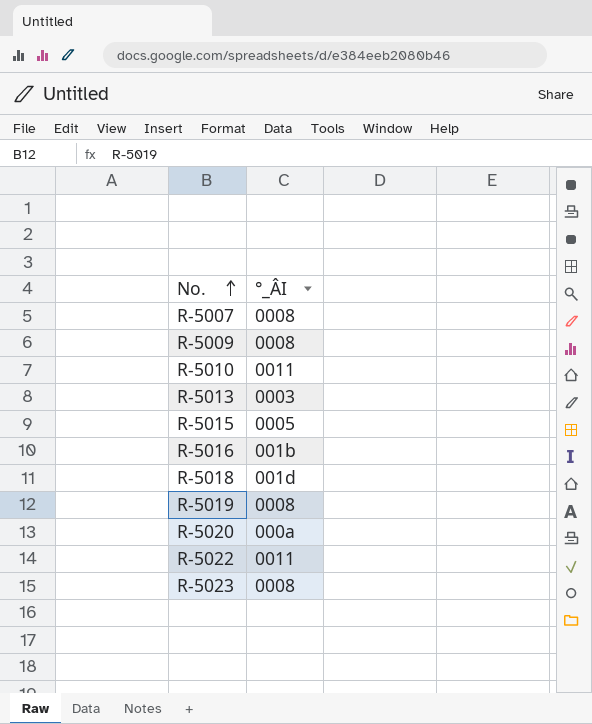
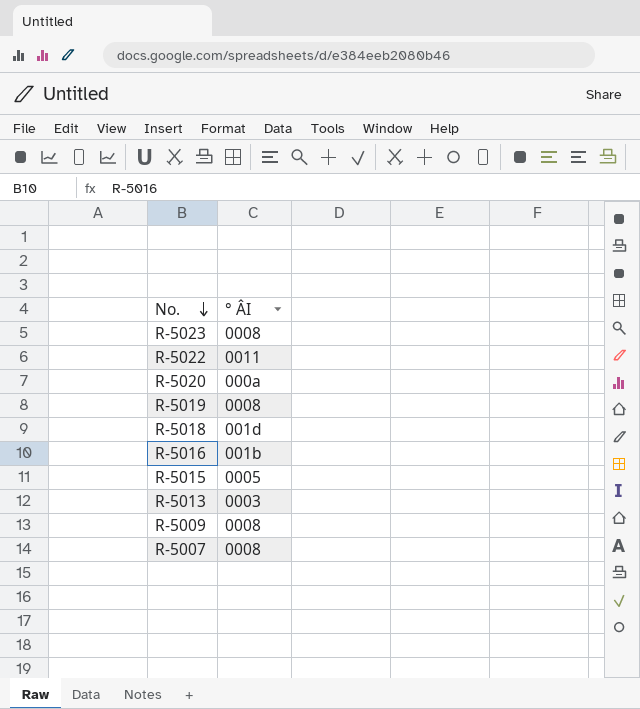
row order: No. ascending -> No. descending
column name: °_ÂI -> ° ÂI
row R-5010: 0011 -> none

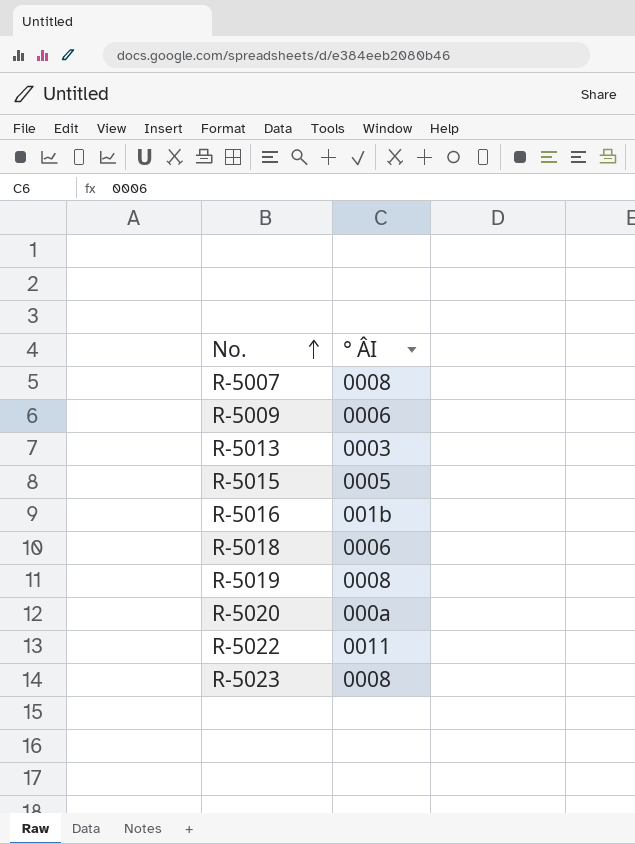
row order: No. descending -> No. ascending
R-5009 | ° ÂI: 0008 -> 0006
R-5018 | ° ÂI: 001d -> 0006

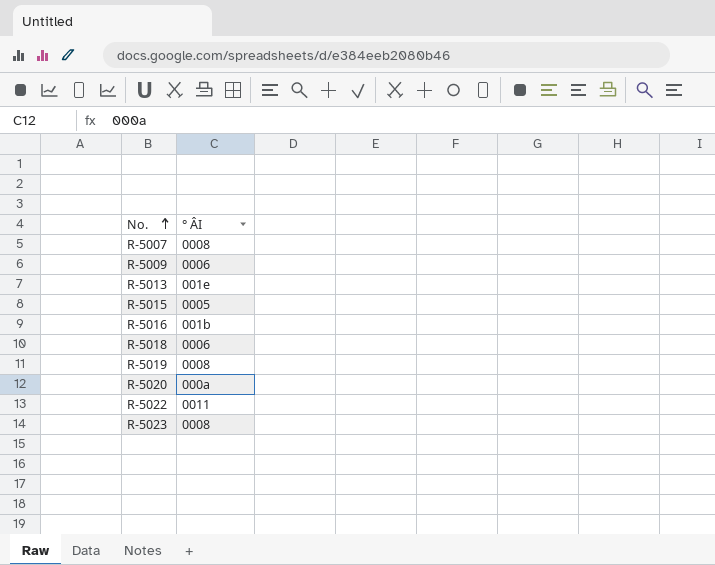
R-5013 | ° ÂI: 0003 -> 001e

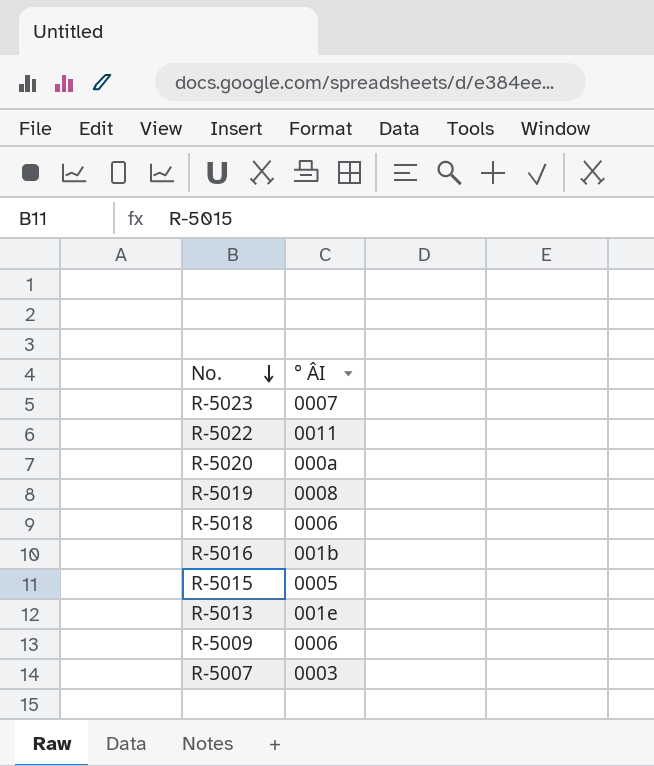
row order: No. ascending -> No. descending
R-5023 | ° ÂI: 0008 -> 0007
R-5007 | ° ÂI: 0008 -> 0003

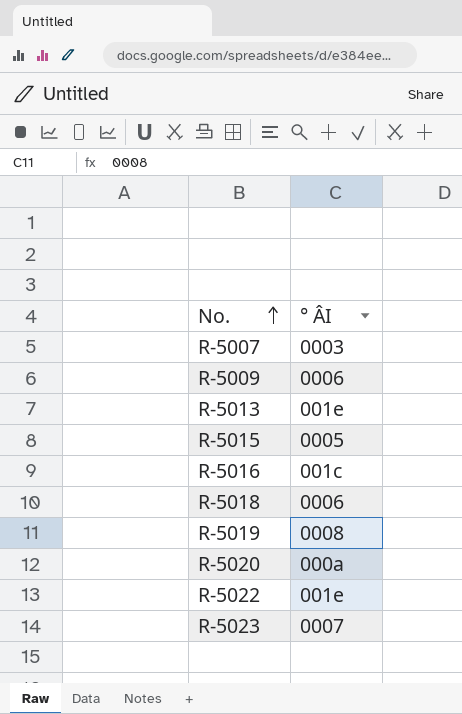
row order: No. descending -> No. ascending
R-5016 | ° ÂI: 001b -> 001c
R-5022 | ° ÂI: 0011 -> 001e

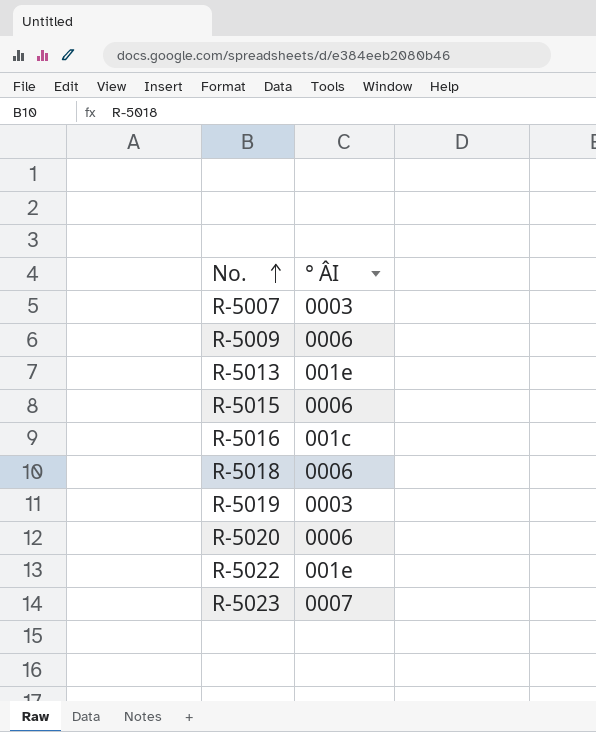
R-5015 | ° ÂI: 0005 -> 0006
R-5019 | ° ÂI: 0008 -> 0003
R-5020 | ° ÂI: 000a -> 0006

